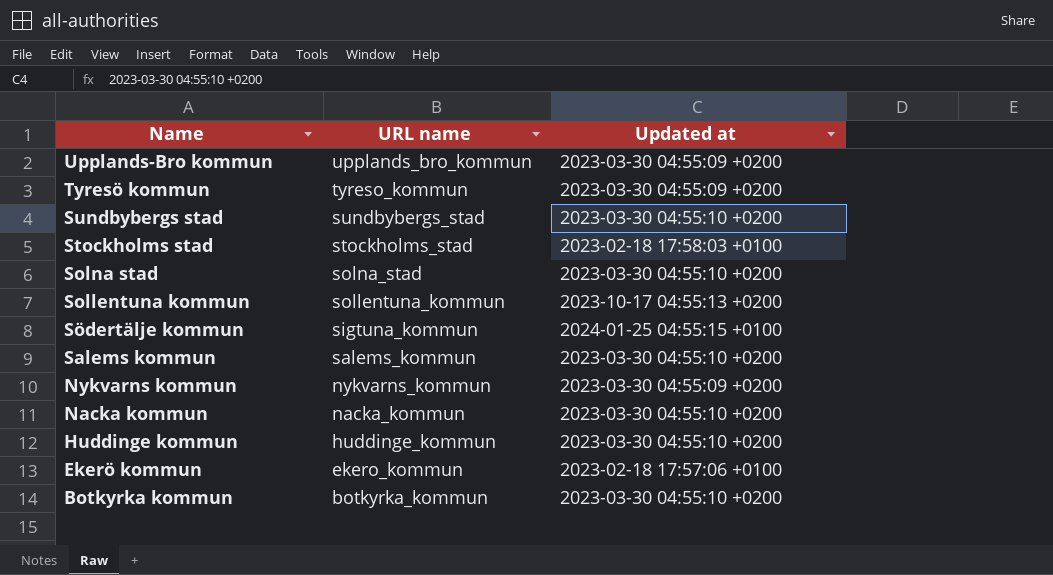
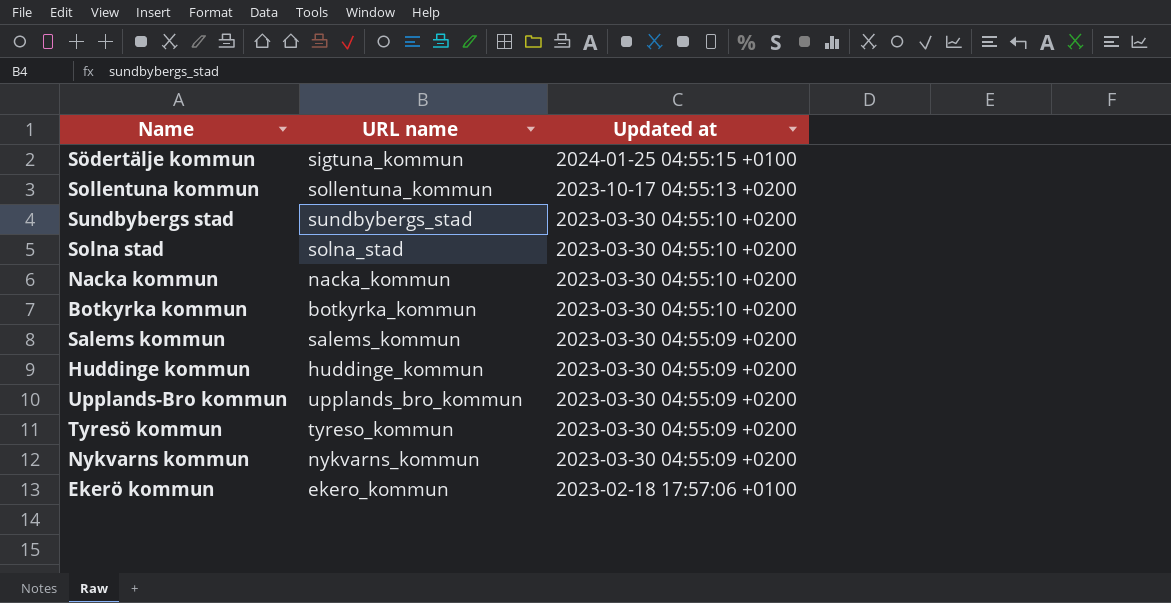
row order: Name descending -> Updated at descending
row Stockholms stad: stockholms_stad | 2023-02-18 17:58:03 +0100 -> none
Salems kommun | Updated at: 2023-03-30 04:55:10 +0200 -> 2023-03-30 04:55:09 +0200
Huddinge kommun | Updated at: 2023-03-30 04:55:10 +0200 -> 2023-03-30 04:55:09 +0200

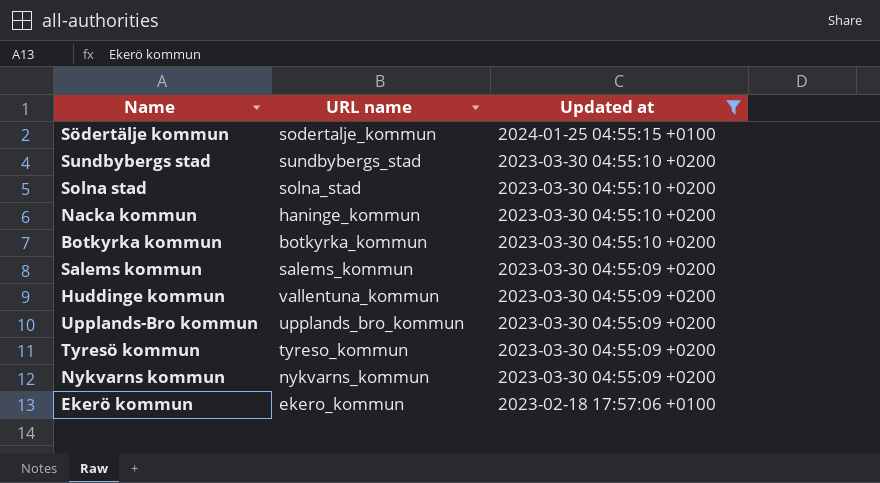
filter: none -> Updated at != 2023-10-17 04:55:13 +0200
Södertälje kommun | URL name: sigtuna_kommun -> sodertalje_kommun
Nacka kommun | URL name: nacka_kommun -> haninge_kommun
Huddinge kommun | URL name: huddinge_kommun -> vallentuna_kommun

